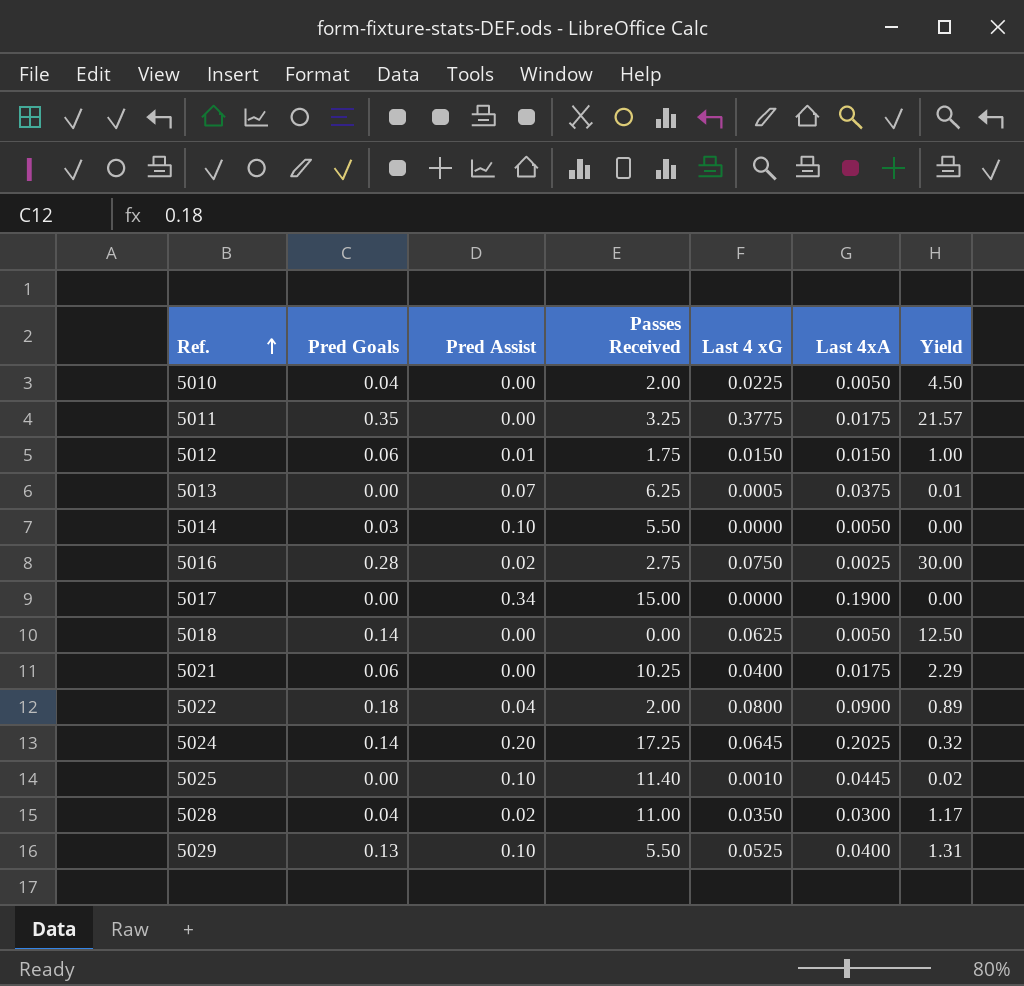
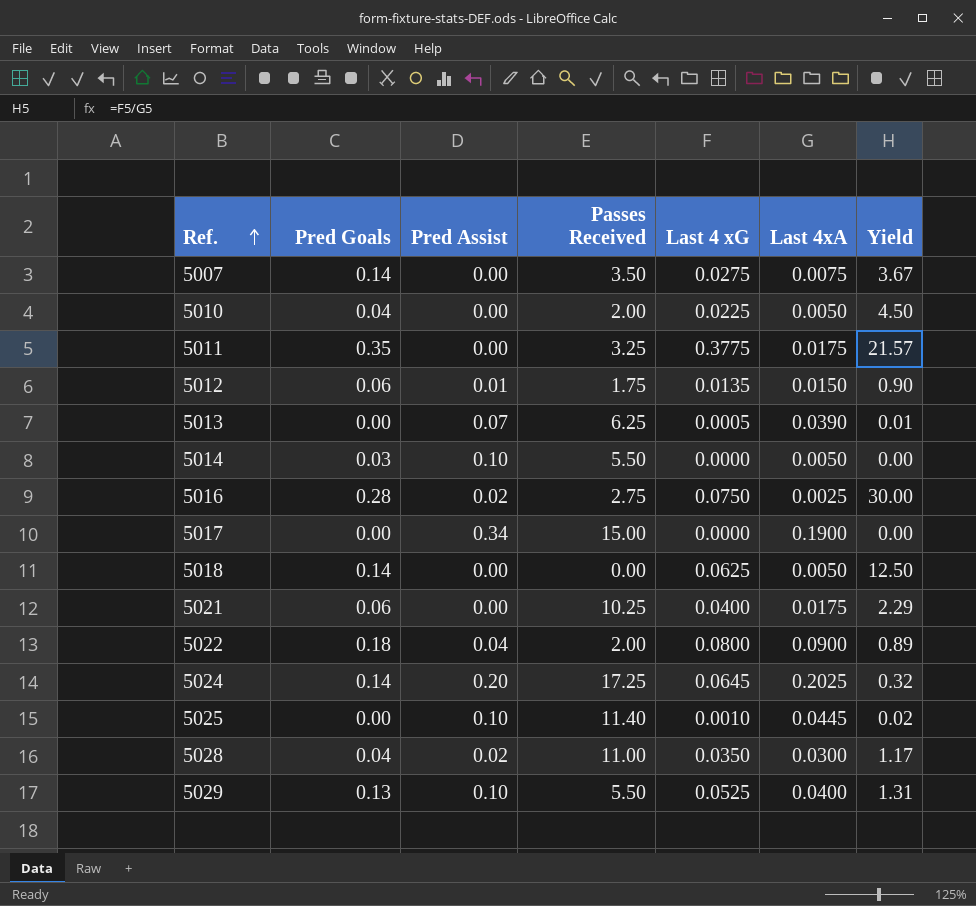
row 5007: none -> 0.14 | 0.00 | 3.50 | 0.0275 | 0.0075 | 3.67
5012 | Last 4 xG: 0.0150 -> 0.0135
5012 | Yield: 1.00 -> 0.90
5013 | Last 4xA: 0.0375 -> 0.0390

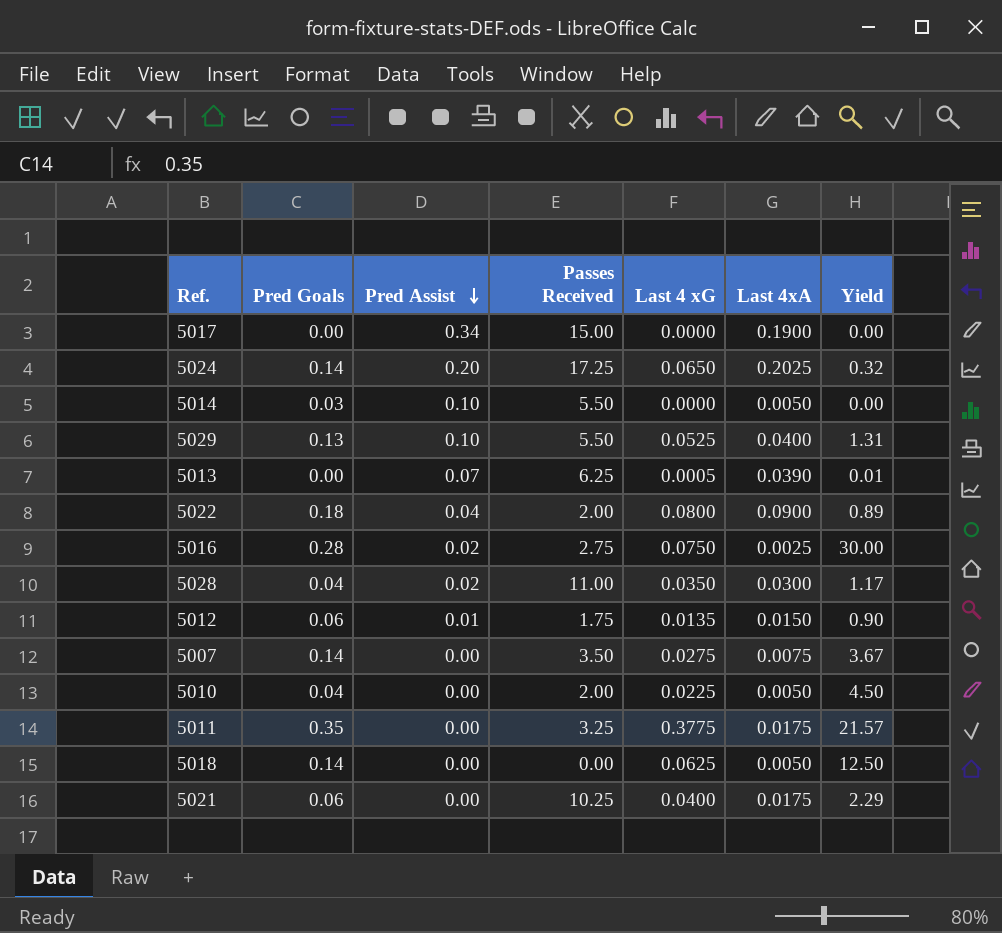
row order: Ref. ascending -> Pred Assist descending
row 5025: 0.00 | 0.10 | 11.40 | 0.0010 | 0.0445 | 0.02 -> none
5024 | Last 4 xG: 0.0645 -> 0.0650

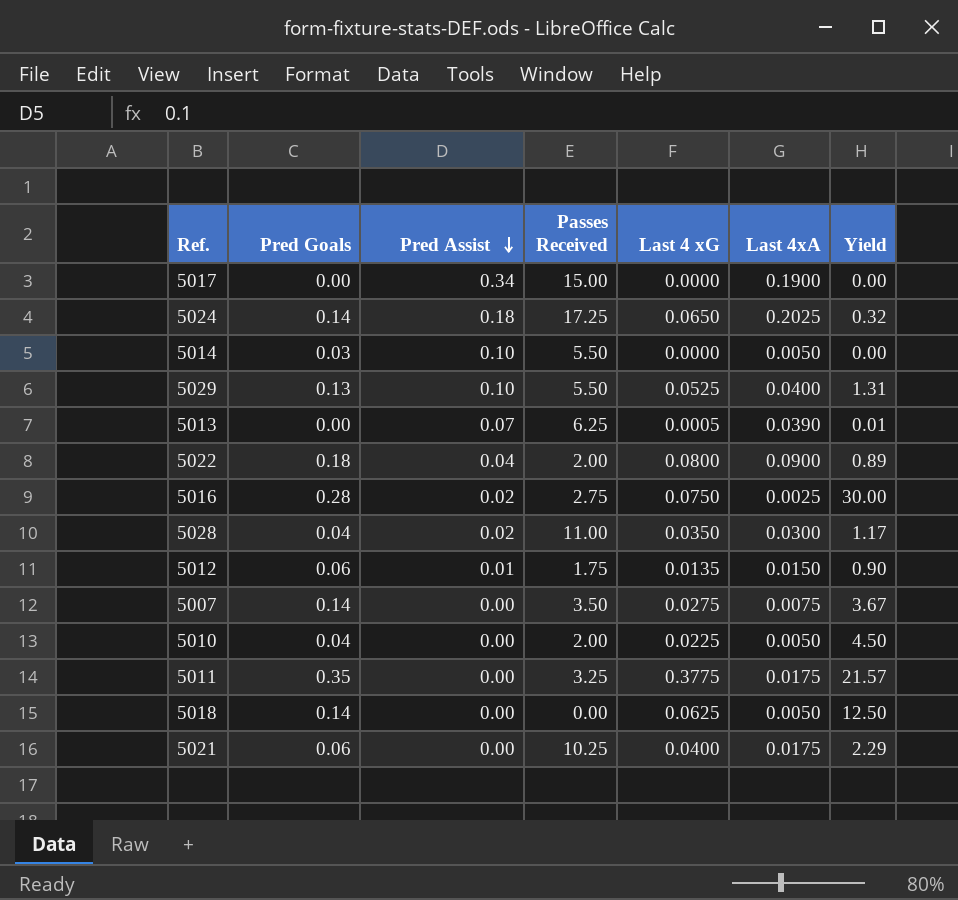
5024 | Pred Assist: 0.20 -> 0.18

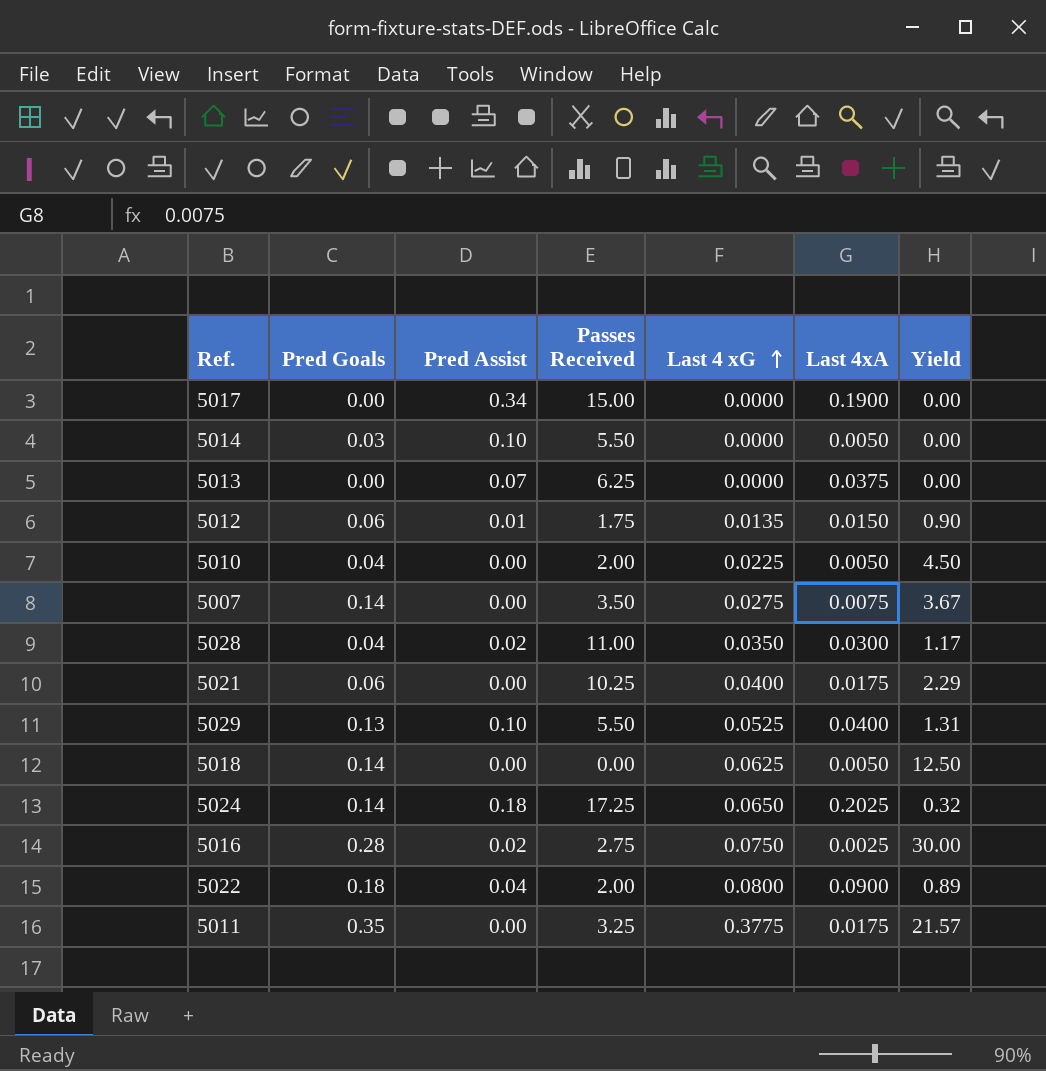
row order: Pred Assist descending -> Last 4 xG ascending
5013 | Last 4 xG: 0.0005 -> 0.0000
5013 | Last 4xA: 0.0390 -> 0.0375
5013 | Yield: 0.01 -> 0.00

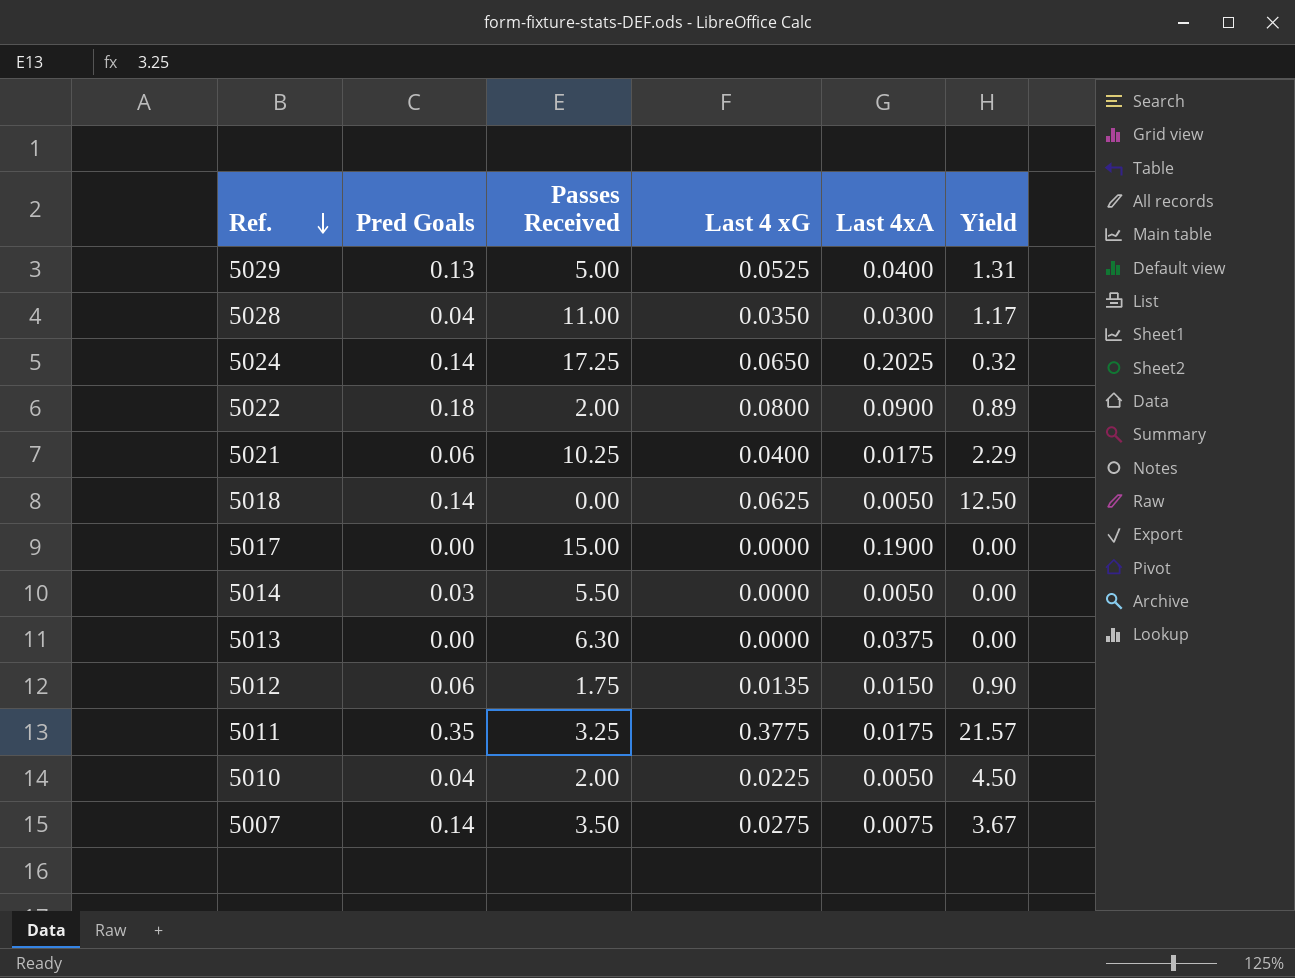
row order: Last 4 xG ascending -> Ref. descending
column Pred Assist | position: 3 -> none
row 5016: 0.28 | 0.02 | 2.75 | 0.0750 | 0.0025 | 30.00 -> none
5029 | Passes Received: 5.50 -> 5.00
5013 | Passes Received: 6.25 -> 6.30

